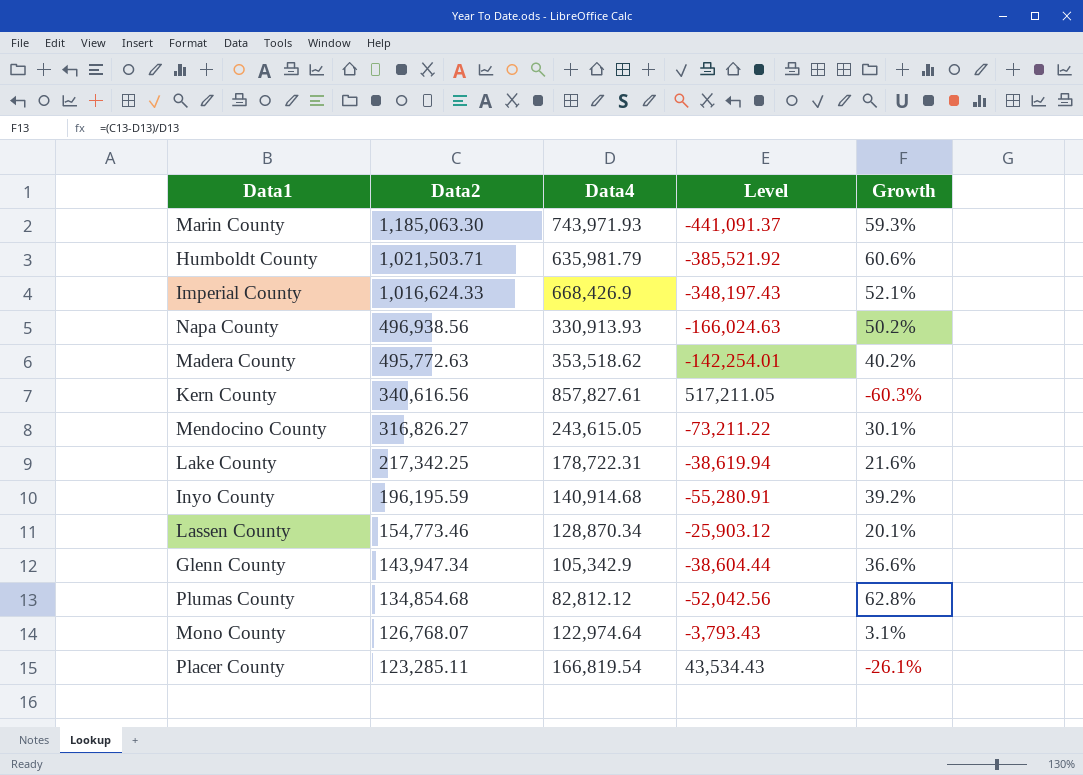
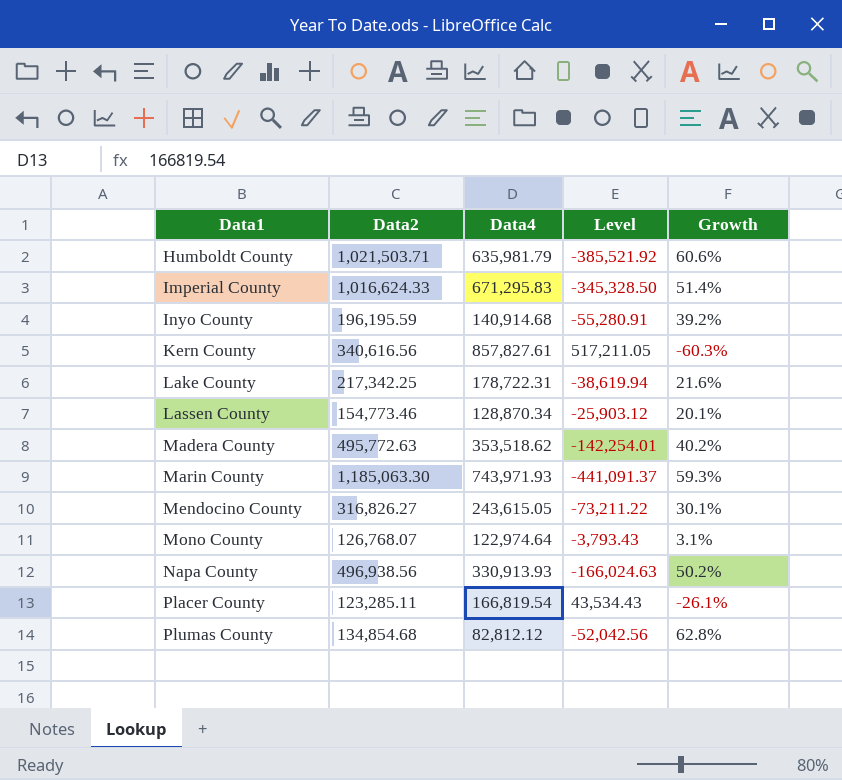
row order: Data2 descending -> Data1 ascending
row Glenn County: 143,947.34 | 105,342.9 | -38,604.44 | 36.6% -> none
Imperial County | Data4: 668,426.9 -> 671,295.83
Imperial County | Level: -348,197.43 -> -345,328.50
Imperial County | Growth: 52.1% -> 51.4%

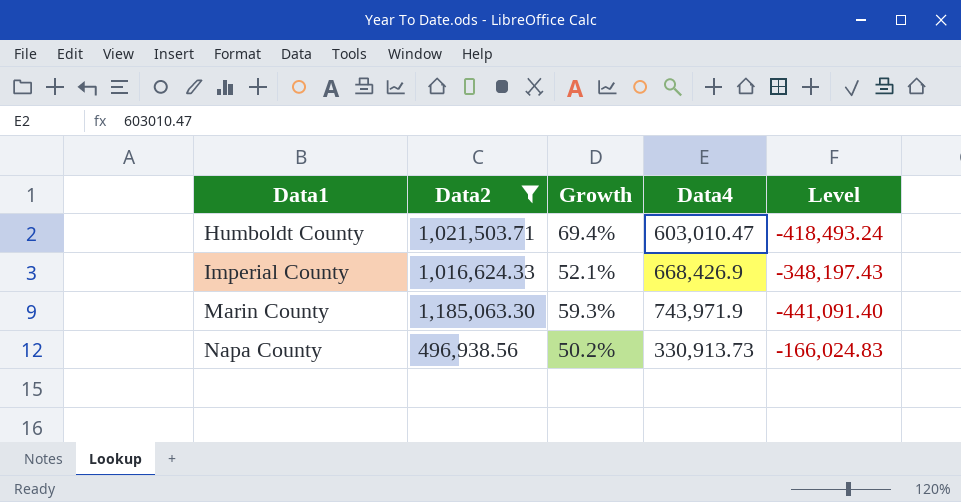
filter: none -> Data2 >= 496,938.56
column Growth | position: 5 -> 3
Humboldt County | Growth: 60.6% -> 69.4%
Humboldt County | Data4: 635,981.79 -> 603,010.47
Humboldt County | Level: -385,521.92 -> -418,493.24
Imperial County | Growth: 51.4% -> 52.1%
Imperial County | Data4: 671,295.83 -> 668,426.9
Imperial County | Level: -345,328.50 -> -348,197.43
Marin County | Data4: 743,971.93 -> 743,971.9
Marin County | Level: -441,091.37 -> -441,091.40
Napa County | Data4: 330,913.93 -> 330,913.73
Napa County | Level: -166,024.63 -> -166,024.83

